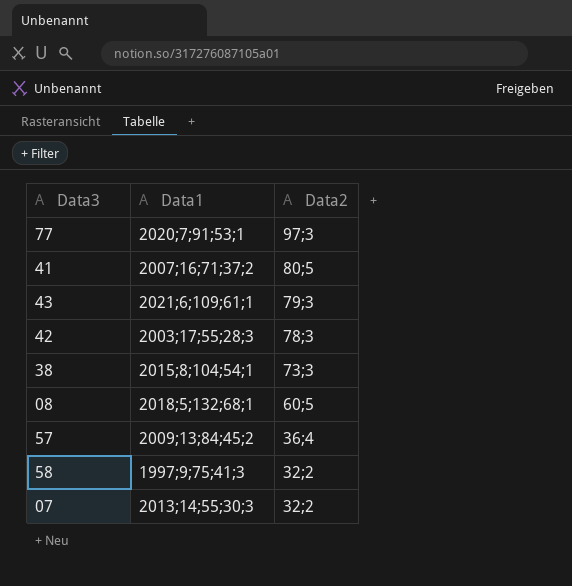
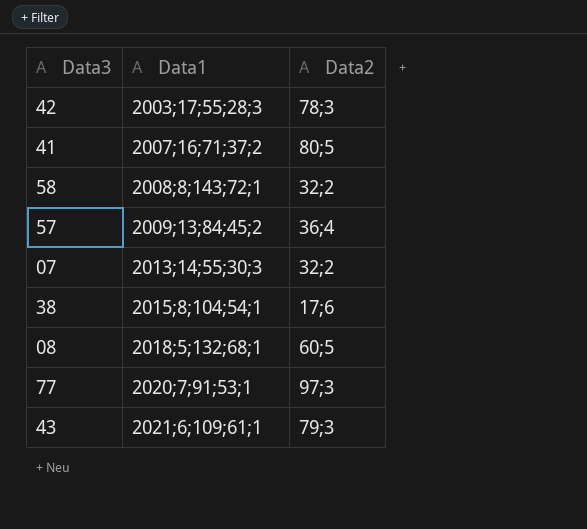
row order: Data2 descending -> Data1 ascending
58 | Data1: 1997;9;75;41;3 -> 2008;8;143;72;1
38 | Data2: 73;3 -> 17;6

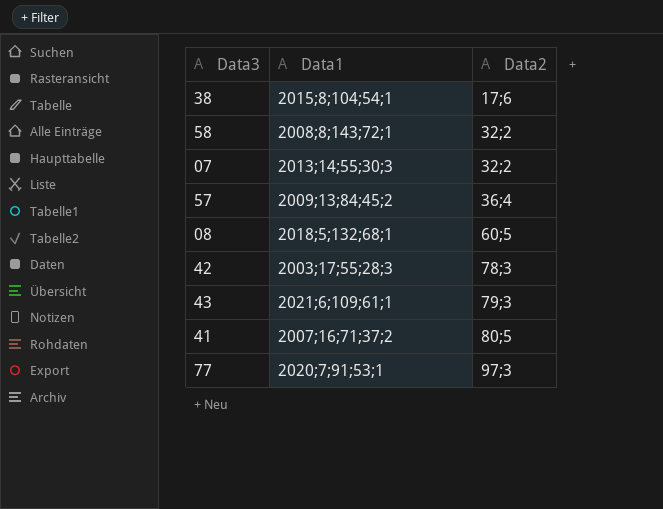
row order: Data1 ascending -> Data2 ascending

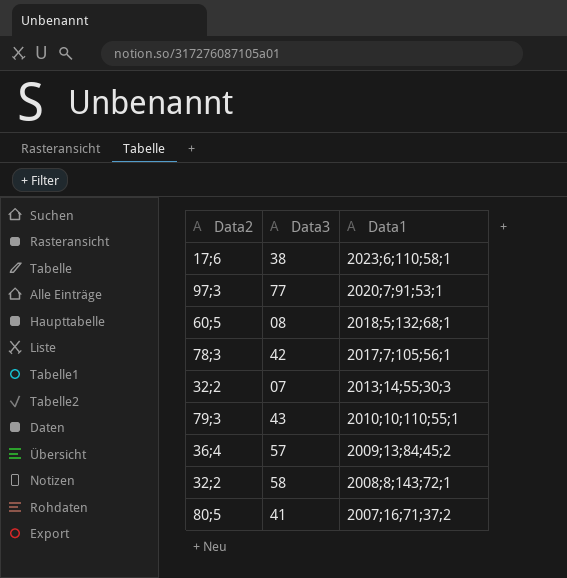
row order: Data2 ascending -> Data1 descending
column Data2 | position: 3 -> 1
38 | Data1: 2015;8;104;54;1 -> 2023;6;110;58;1
42 | Data1: 2003;17;55;28;3 -> 2017;7;105;56;1
43 | Data1: 2021;6;109;61;1 -> 2010;10;110;55;1

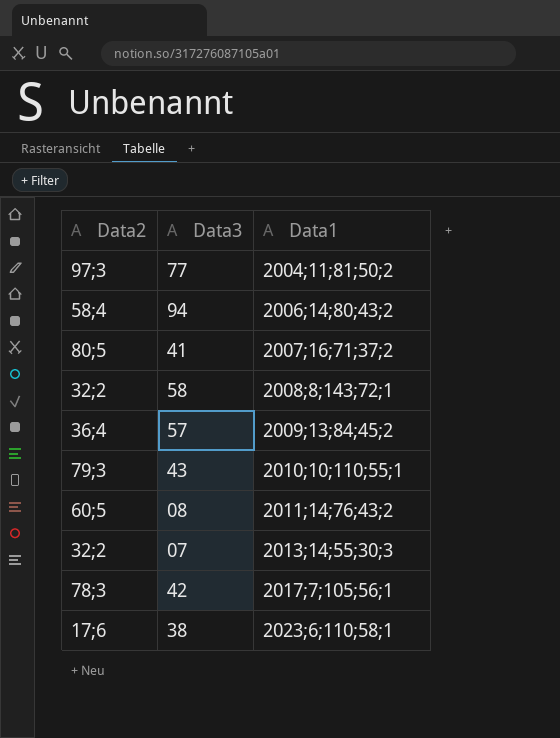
row order: Data1 descending -> Data1 ascending
77 | Data1: 2020;7;91;53;1 -> 2004;11;81;50;2
row 94: none -> 58;4 | 2006;14;80;43;2
08 | Data1: 2018;5;132;68;1 -> 2011;14;76;43;2

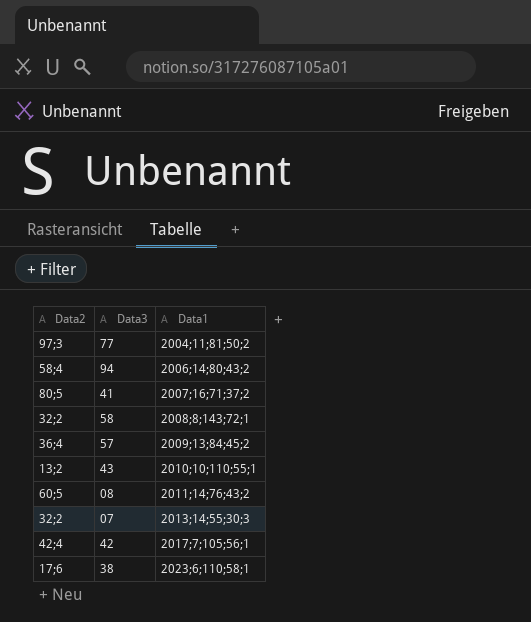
43 | Data2: 79;3 -> 13;2
42 | Data2: 78;3 -> 42;4

